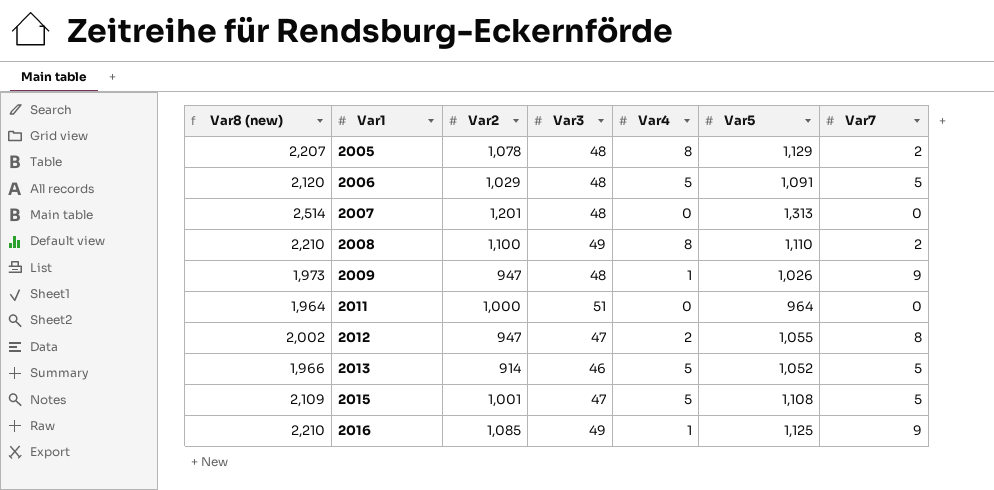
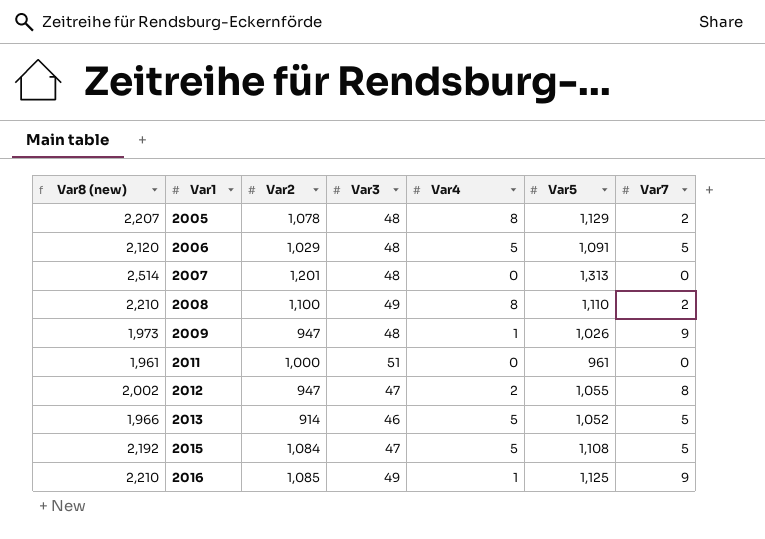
2011 | Var8 (new): 1,964 -> 1,961
2011 | Var5: 964 -> 961
2015 | Var8 (new): 2,109 -> 2,192
2015 | Var2: 1,001 -> 1,084

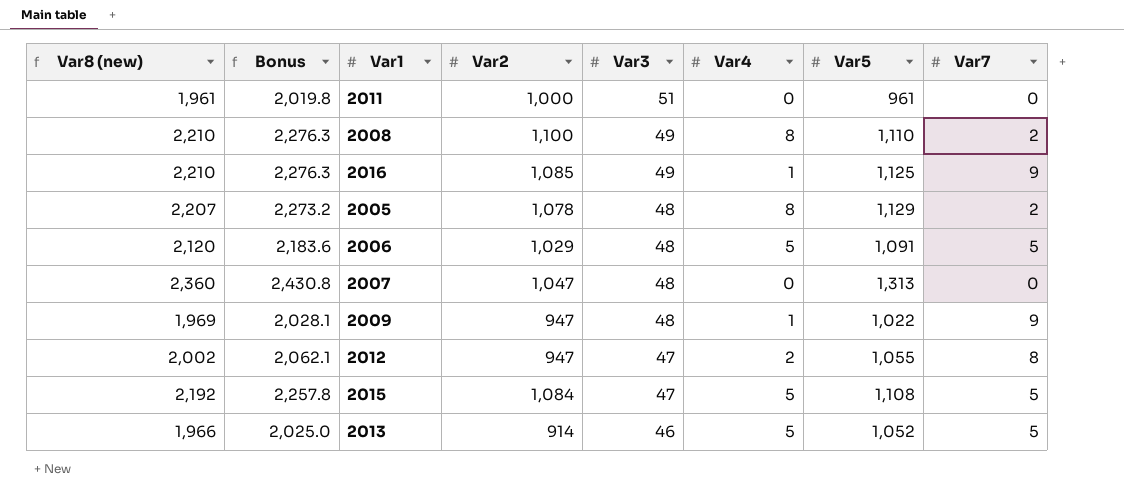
row order: Var1 ascending -> Var3 descending
column Bonus | formula: none -> [Var8 (new)] * 1.03
2007 | Var8 (new): 2,514 -> 2,360
2007 | Var2: 1,201 -> 1,047
2009 | Var8 (new): 1,973 -> 1,969
2009 | Var5: 1,026 -> 1,022

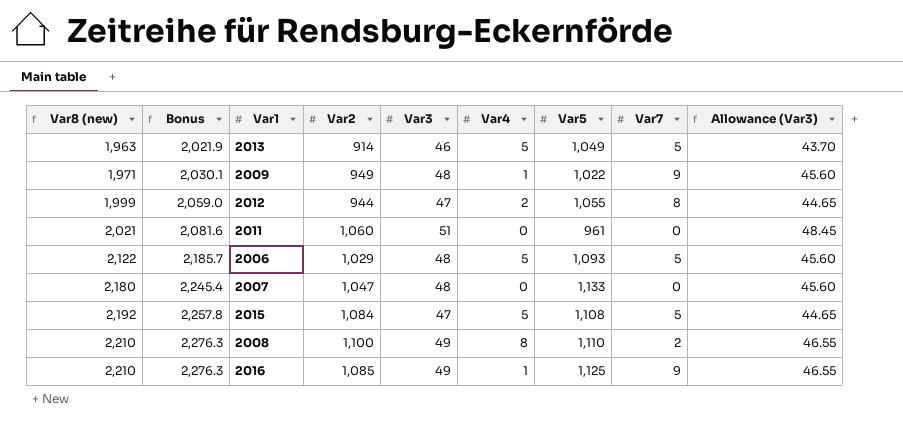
row order: Var3 descending -> Var8 (new) ascending
column Allowance (Var3) | formula: none -> [Var3] * 0.95
row 2005: 2,207 | 2,273.2 | 1,078 | 48 | 8 | 1,129 | 2 -> none
2013 | Var8 (new): 1,966 -> 1,963
2013 | Bonus: 2,025.0 -> 2,021.9
2013 | Var5: 1,052 -> 1,049
2009 | Var8 (new): 1,969 -> 1,971
2009 | Bonus: 2,028.1 -> 2,030.1
2009 | Var2: 947 -> 949
2012 | Var8 (new): 2,002 -> 1,999
2012 | Bonus: 2,062.1 -> 2,059.0
2012 | Var2: 947 -> 944
2011 | Var8 (new): 1,961 -> 2,021
2011 | Bonus: 2,019.8 -> 2,081.6
2011 | Var2: 1,000 -> 1,060
2006 | Var8 (new): 2,120 -> 2,122
2006 | Bonus: 2,183.6 -> 2,185.7
2006 | Var5: 1,091 -> 1,093
2007 | Var8 (new): 2,360 -> 2,180
2007 | Bonus: 2,430.8 -> 2,245.4
2007 | Var5: 1,313 -> 1,133

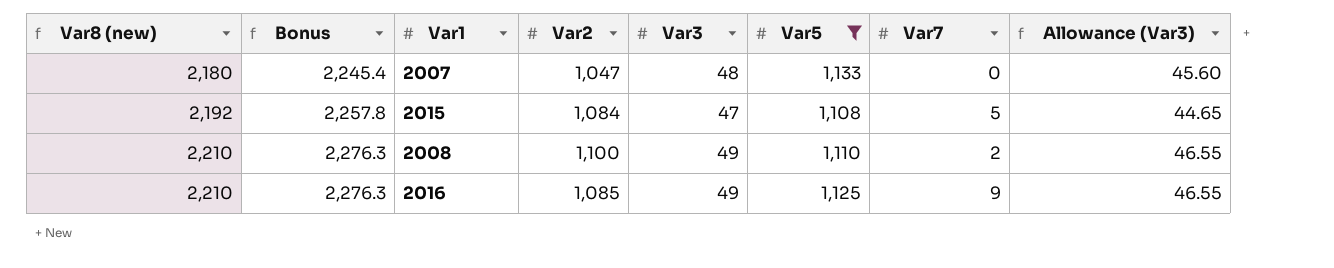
filter: none -> Var5 >= 1,108
column Var4 | position: 6 -> none

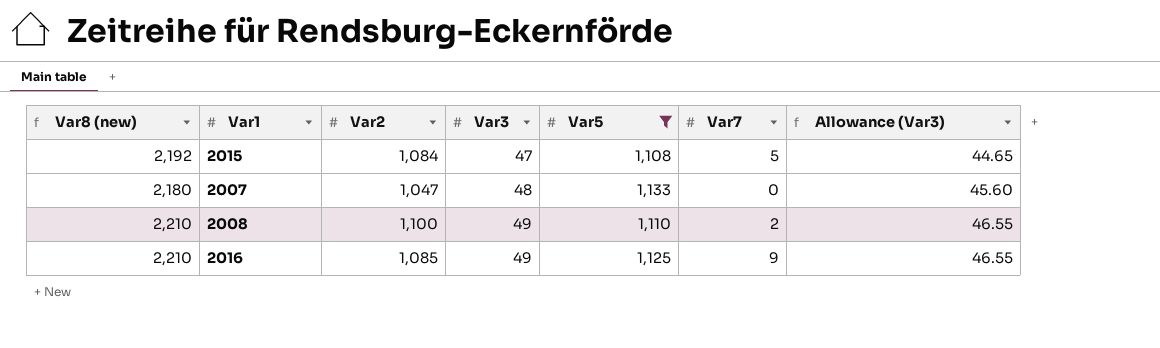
row order: Var8 (new) ascending -> Var3 ascending
column Bonus | formula: [Var8 (new)] * 1.03 -> none

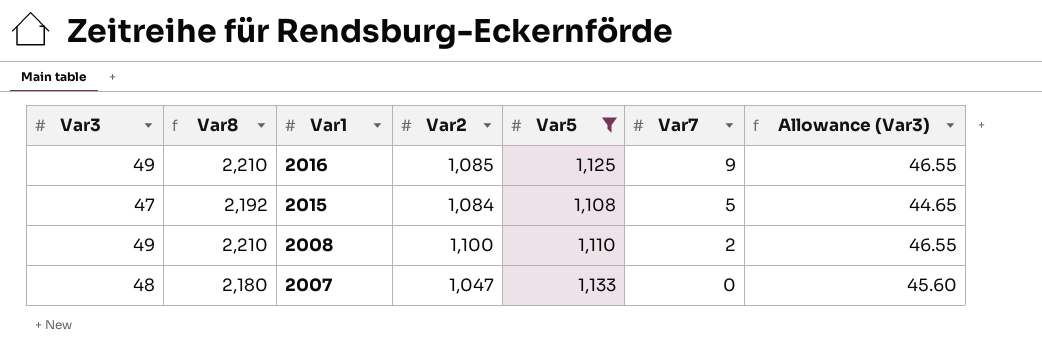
row order: Var3 ascending -> Var1 descending
column Var3 | position: 4 -> 1
column name: Var8 (new) -> Var8

